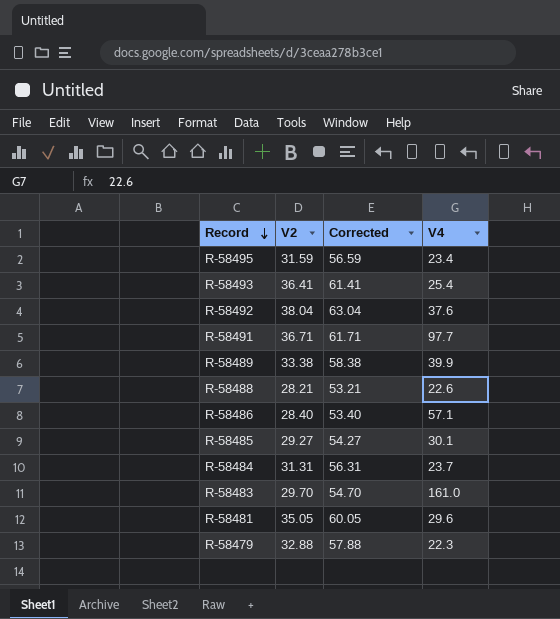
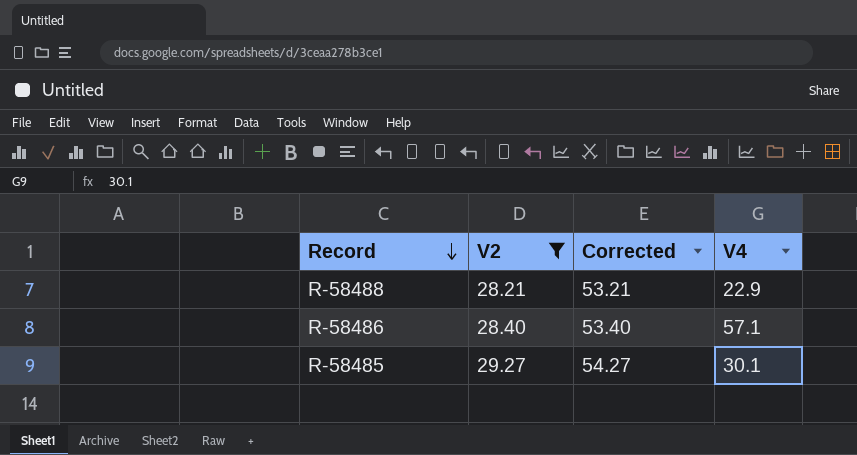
filter: none -> V2 <= 29.27
R-58488 | V4: 22.6 -> 22.9

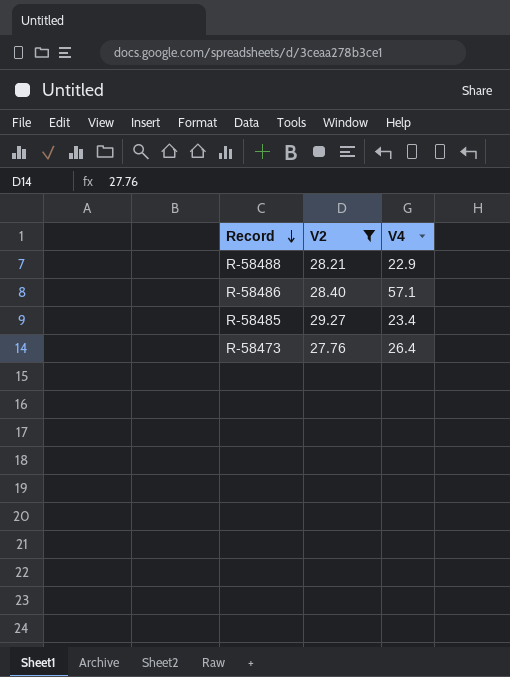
column Corrected | formula: [V2] + 25 -> none
R-58485 | V4: 30.1 -> 23.4
row R-58473: none -> 27.76 | 26.4

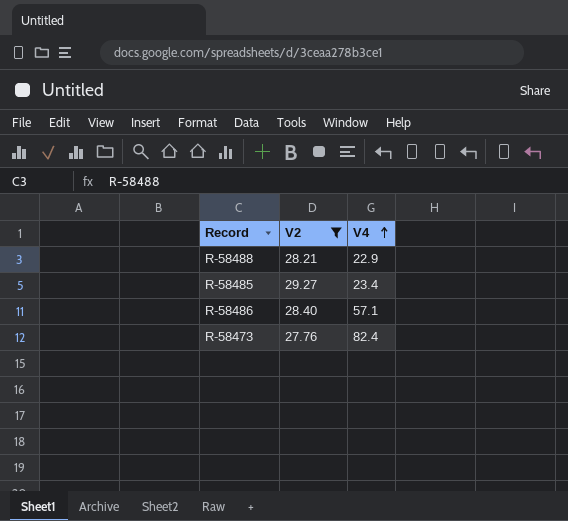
row order: Record descending -> V4 ascending
R-58473 | V4: 26.4 -> 82.4

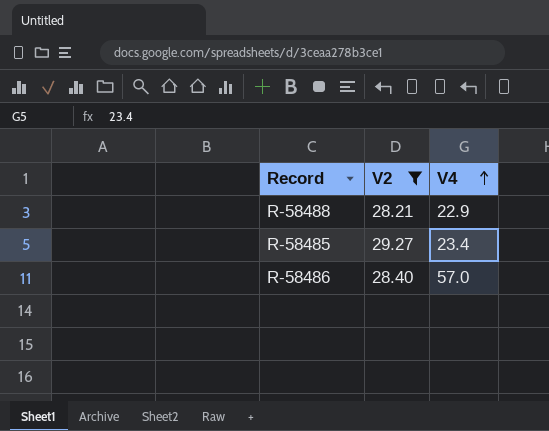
row R-58473: 27.76 | 82.4 -> none
R-58486 | V4: 57.1 -> 57.0

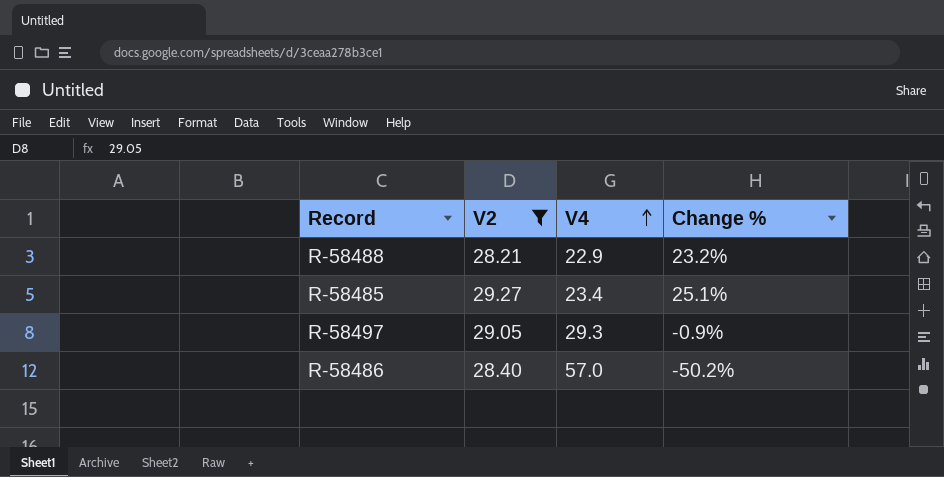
column Change % | formula: none -> ([V2] - [V4]) / [V4]
row R-58497: none -> 29.05 | 29.3 | -0.9%

